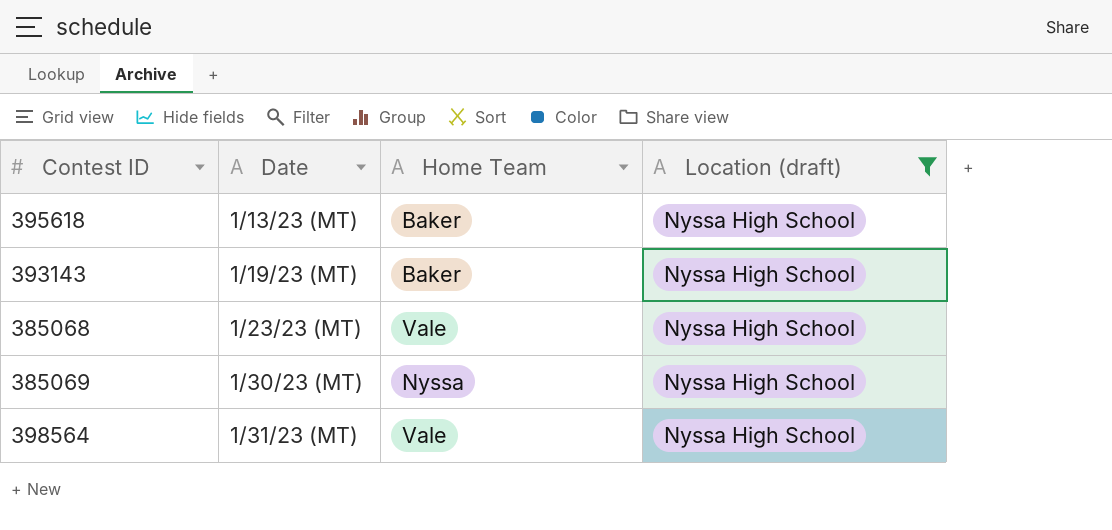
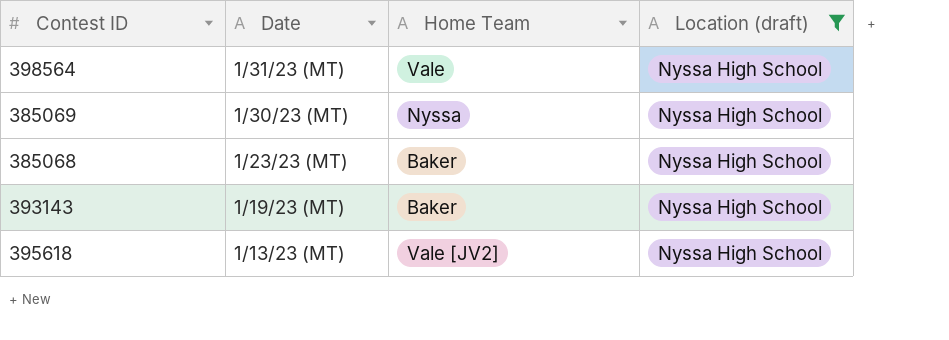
row order: Date ascending -> Date descending
385068 | Home Team: Vale -> Baker
395618 | Home Team: Baker -> Vale [JV2]

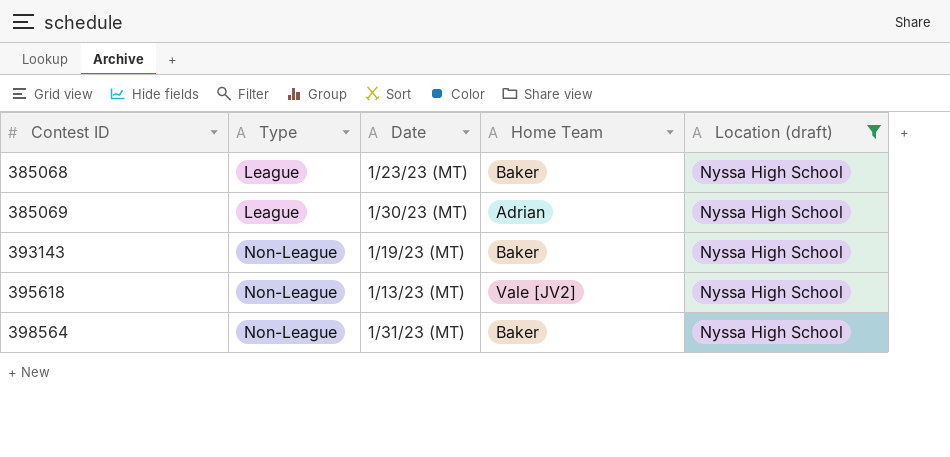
row order: Date descending -> Contest ID ascending
column Type | position: none -> 2
385069 | Home Team: Nyssa -> Adrian
398564 | Home Team: Vale -> Baker

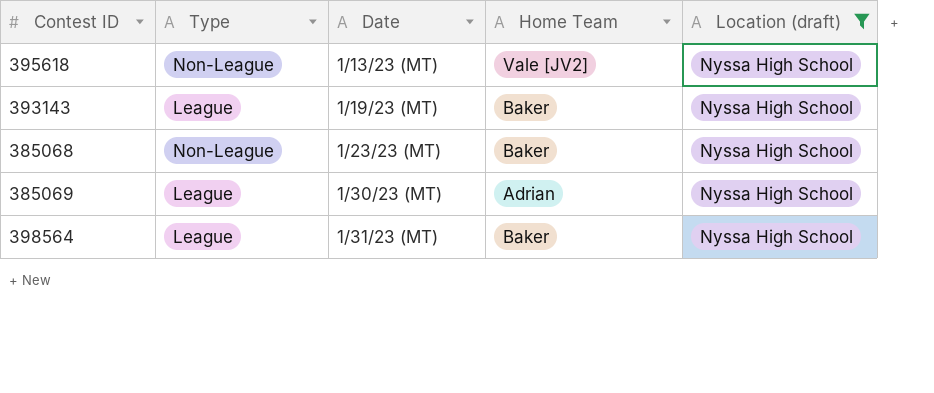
row order: Contest ID ascending -> Date ascending
393143 | Type: Non-League -> League
385068 | Type: League -> Non-League
398564 | Type: Non-League -> League

